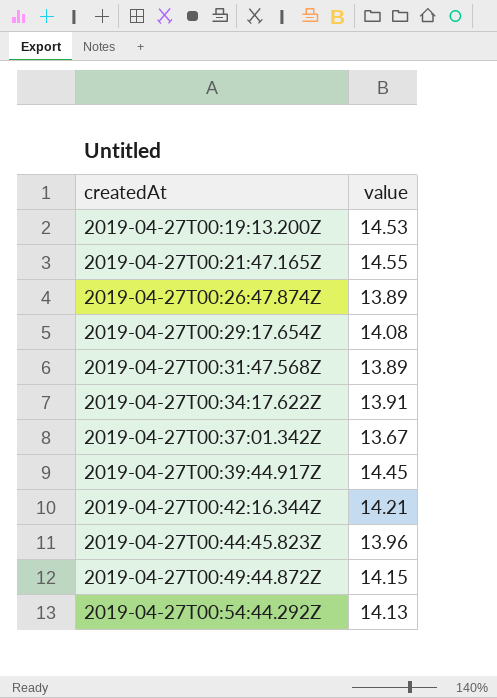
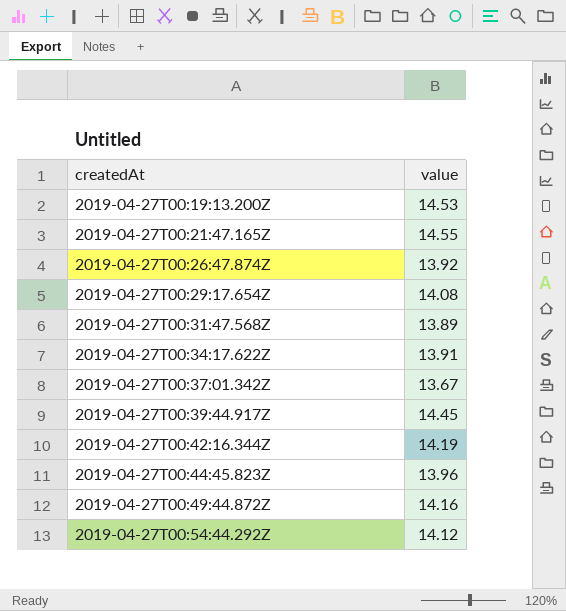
2019-04-27T00:26:47.874Z | value: 13.89 -> 13.92
2019-04-27T00:42:16.344Z | value: 14.21 -> 14.19
2019-04-27T00:49:44.872Z | value: 14.15 -> 14.16
2019-04-27T00:54:44.292Z | value: 14.13 -> 14.12

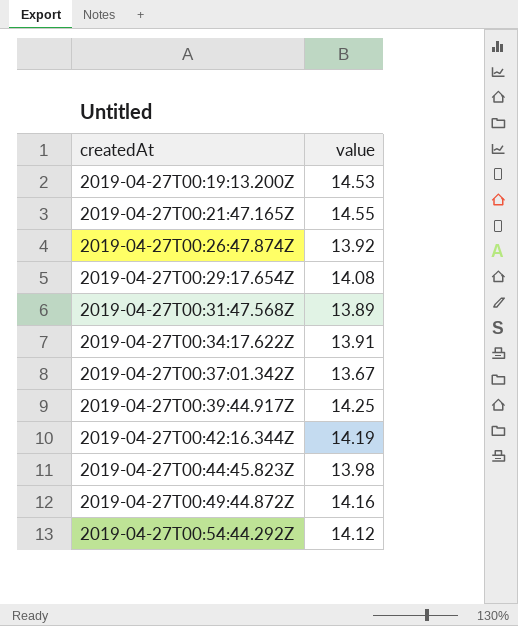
2019-04-27T00:39:44.917Z | value: 14.45 -> 14.25
2019-04-27T00:44:45.823Z | value: 13.96 -> 13.98

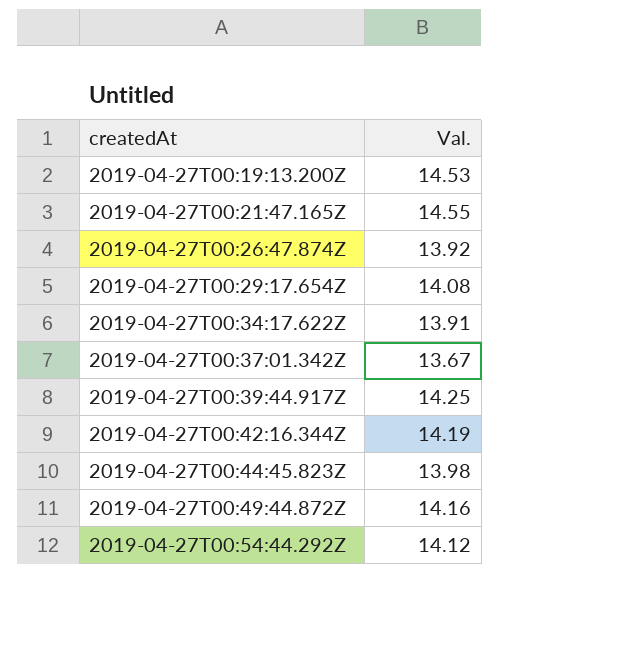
column name: value -> Val.
row 2019-04-27T00:31:47.568Z: 13.89 -> none

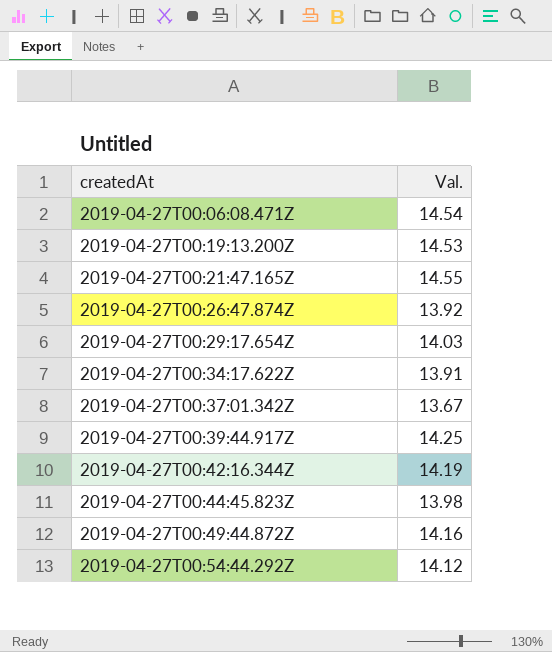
row 2019-04-27T00:06:08.471Z: none -> 14.54
2019-04-27T00:29:17.654Z | Val.: 14.08 -> 14.03

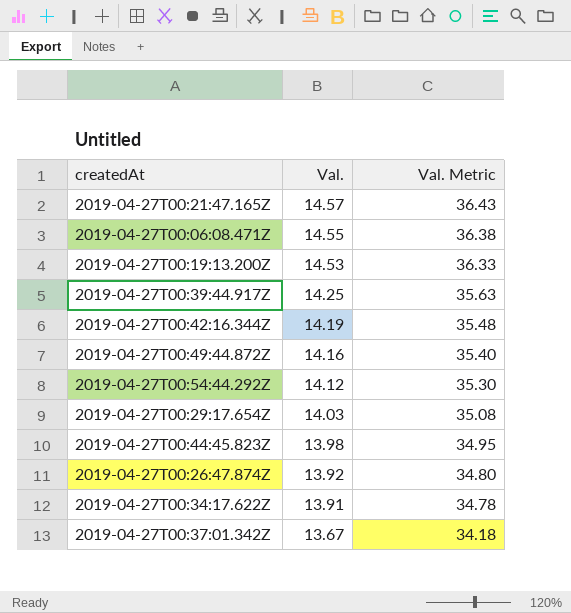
row order: createdAt ascending -> Val. descending
column Val. Metric | formula: none -> [Val.] * 2.5
2019-04-27T00:21:47.165Z | Val.: 14.55 -> 14.57
2019-04-27T00:06:08.471Z | Val.: 14.54 -> 14.55

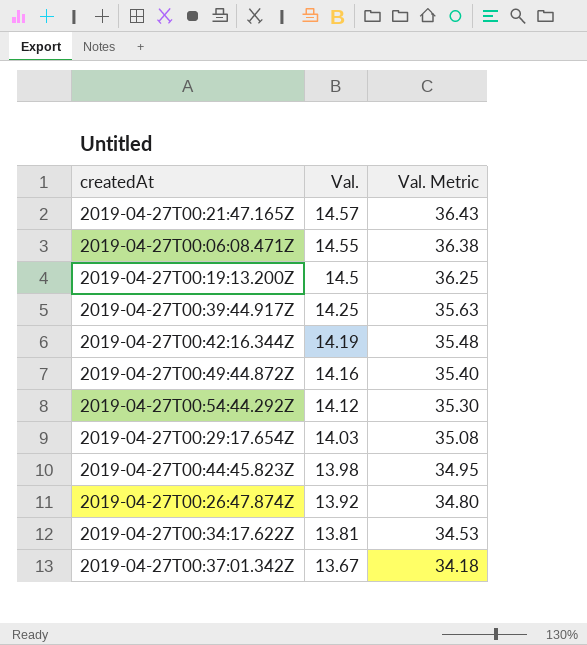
2019-04-27T00:19:13.200Z | Val.: 14.53 -> 14.5
2019-04-27T00:19:13.200Z | Val. Metric: 36.33 -> 36.25
2019-04-27T00:34:17.622Z | Val.: 13.91 -> 13.81
2019-04-27T00:34:17.622Z | Val. Metric: 34.78 -> 34.53

